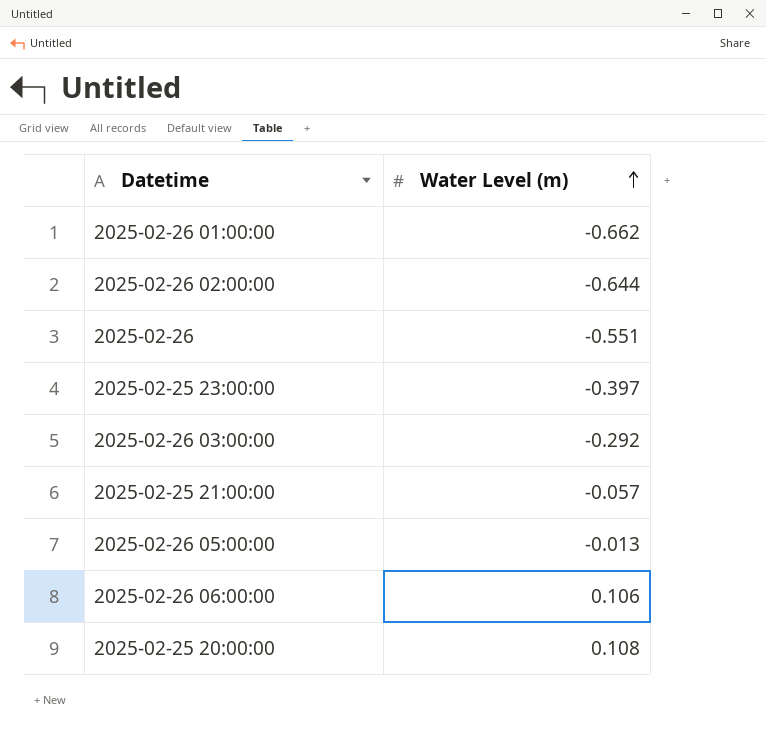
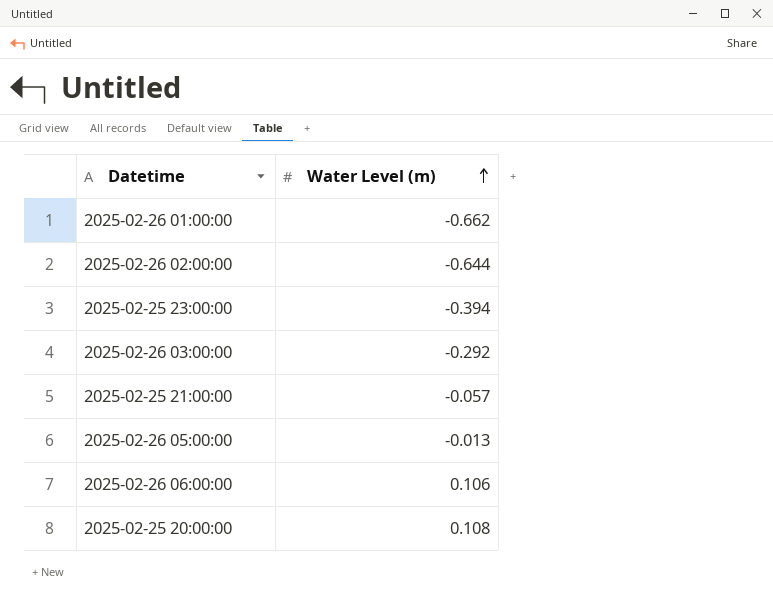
row 2025-02-26: -0.551 -> none
2025-02-25 23:00:00 | Water Level (m): -0.397 -> -0.394

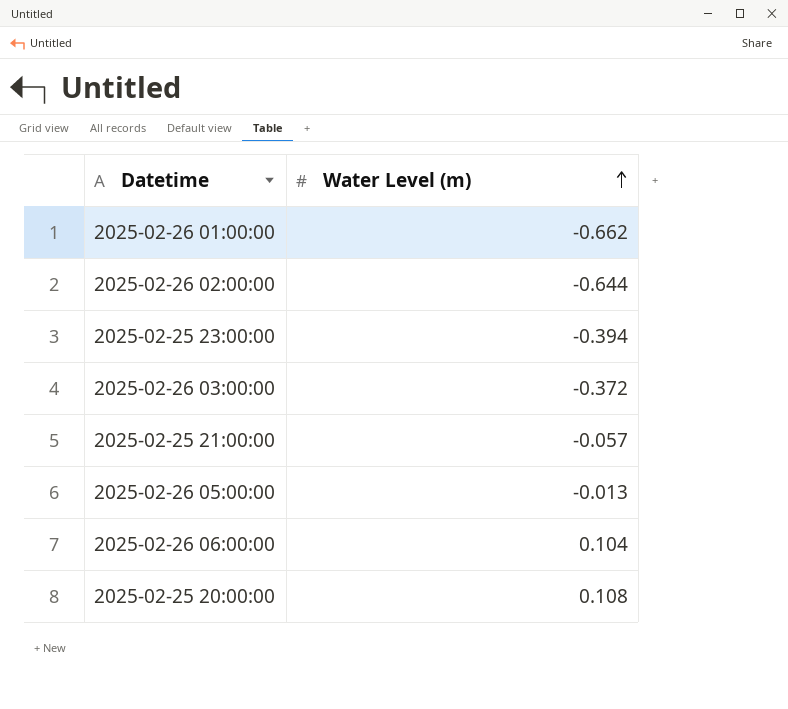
2025-02-26 03:00:00 | Water Level (m): -0.292 -> -0.372
2025-02-26 06:00:00 | Water Level (m): 0.106 -> 0.104

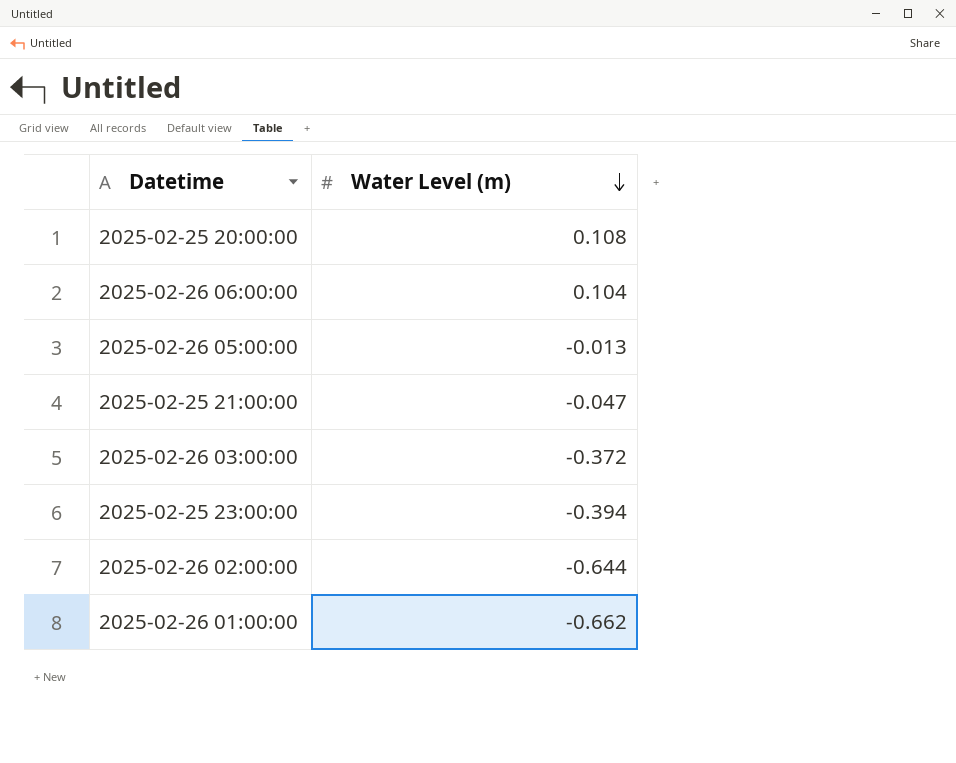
row order: Water Level (m) ascending -> Water Level (m) descending
2025-02-25 21:00:00 | Water Level (m): -0.057 -> -0.047

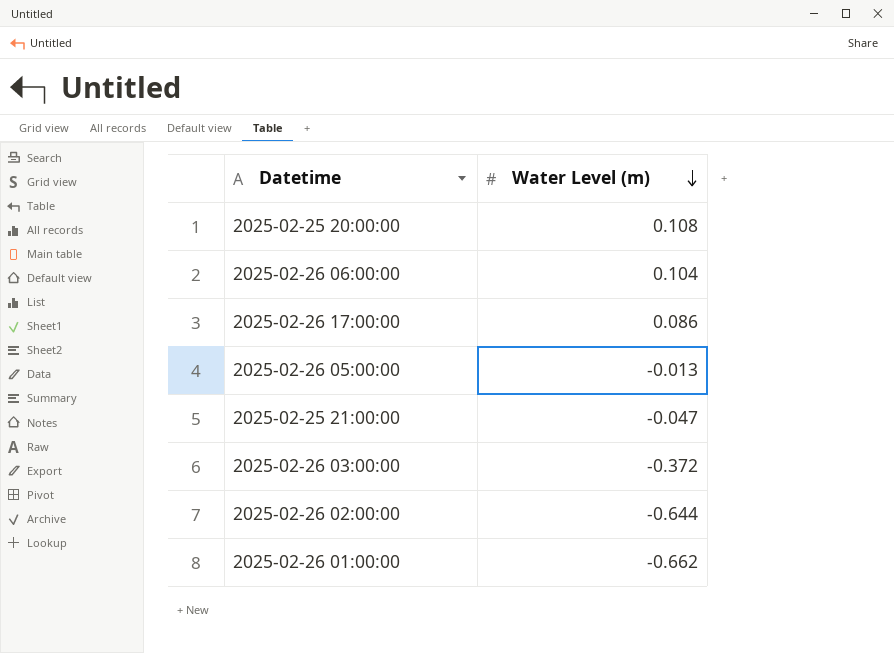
row 2025-02-25 23:00:00: -0.394 -> none
row 2025-02-26 17:00:00: none -> 0.086

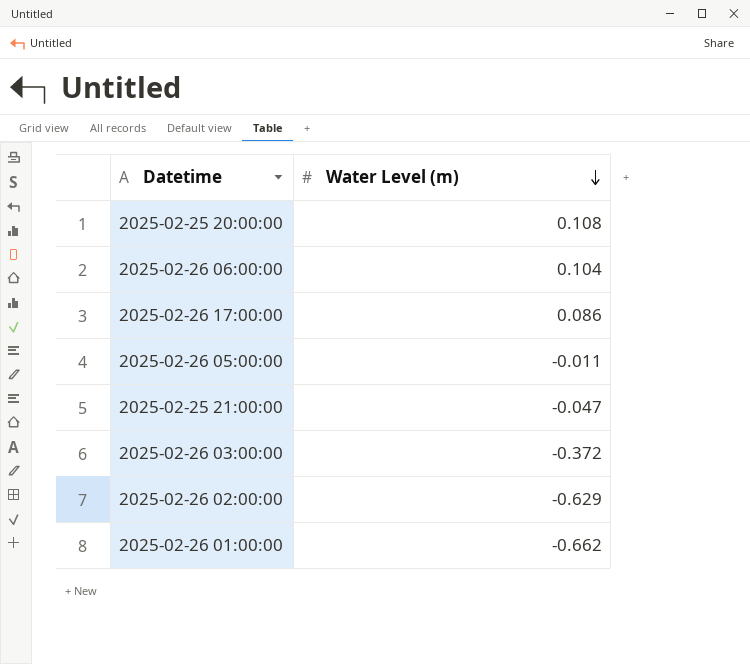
2025-02-26 05:00:00 | Water Level (m): -0.013 -> -0.011
2025-02-26 02:00:00 | Water Level (m): -0.644 -> -0.629

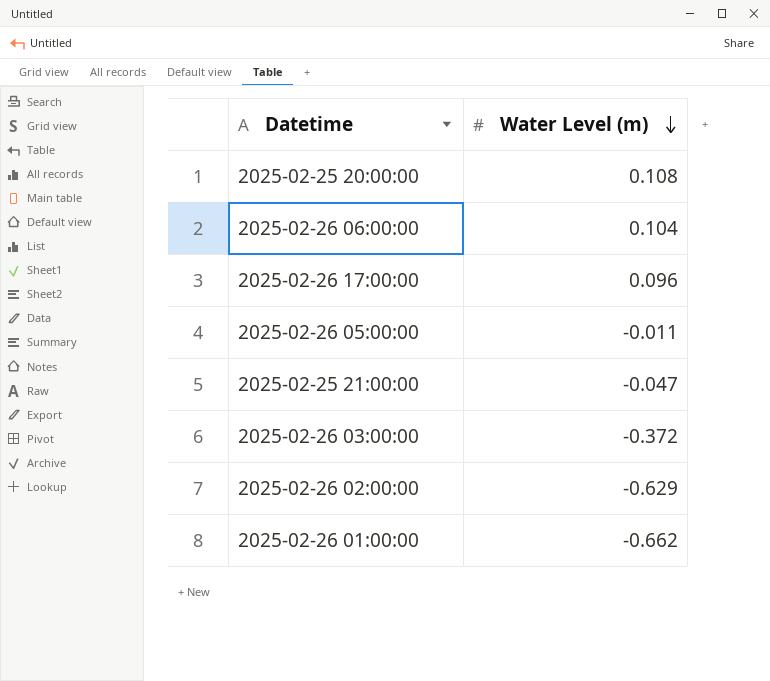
2025-02-26 17:00:00 | Water Level (m): 0.086 -> 0.096

